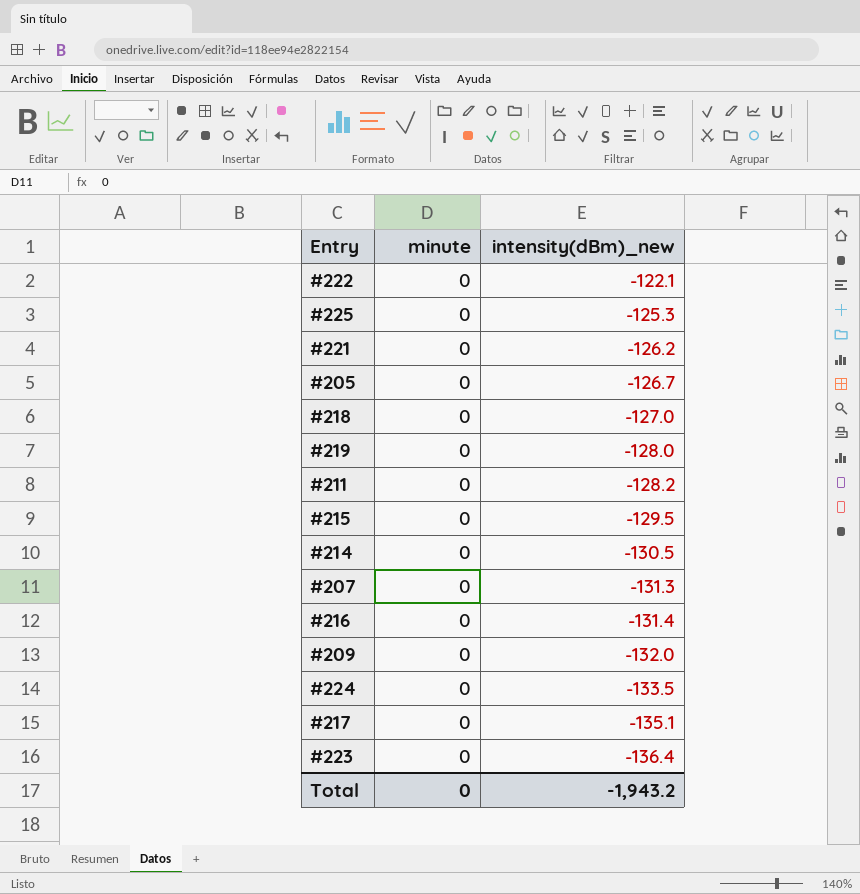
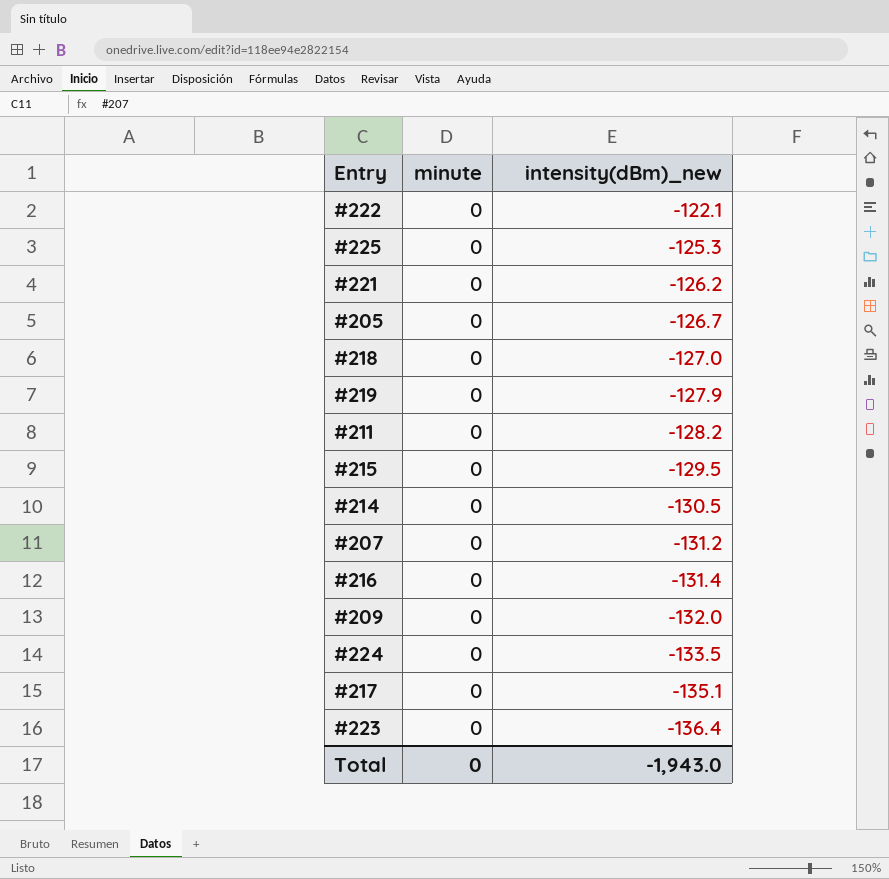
#219 | intensity(dBm)_new: -128.0 -> -127.9
#207 | intensity(dBm)_new: -131.3 -> -131.2
Total | intensity(dBm)_new: -1,943.2 -> -1,943.0

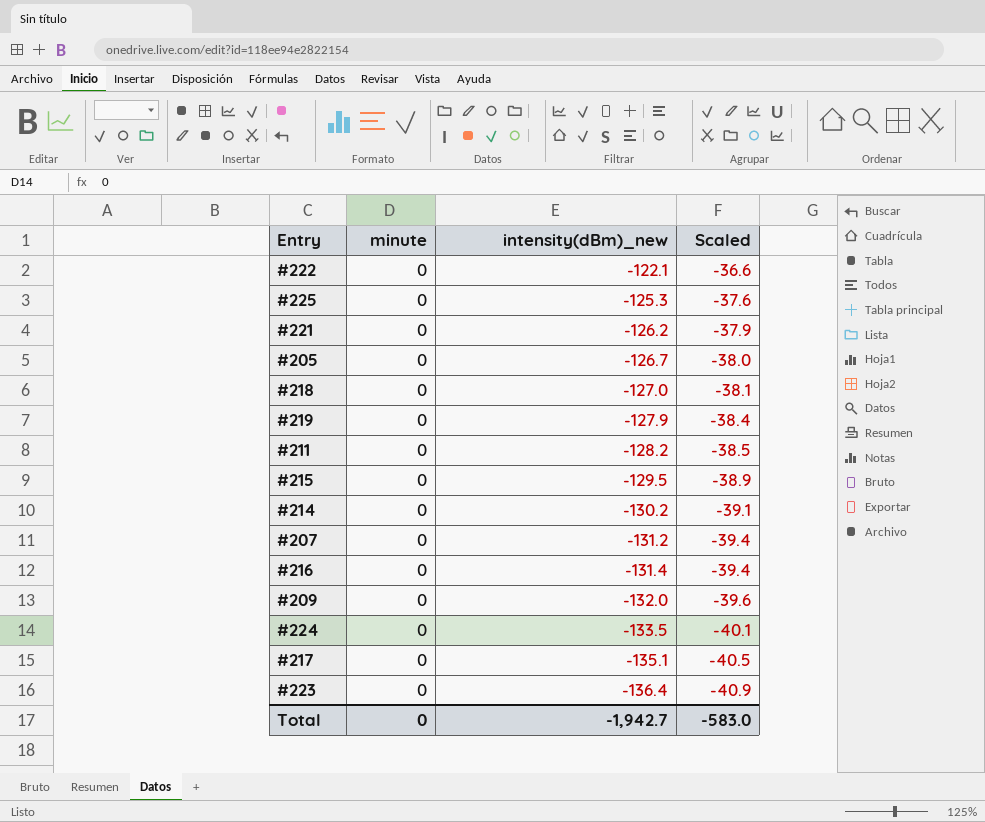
column Scaled | formula: none -> [intensity(dBm)_new] * 0.3
#214 | intensity(dBm)_new: -130.5 -> -130.2
Total | intensity(dBm)_new: -1,943.0 -> -1,942.7

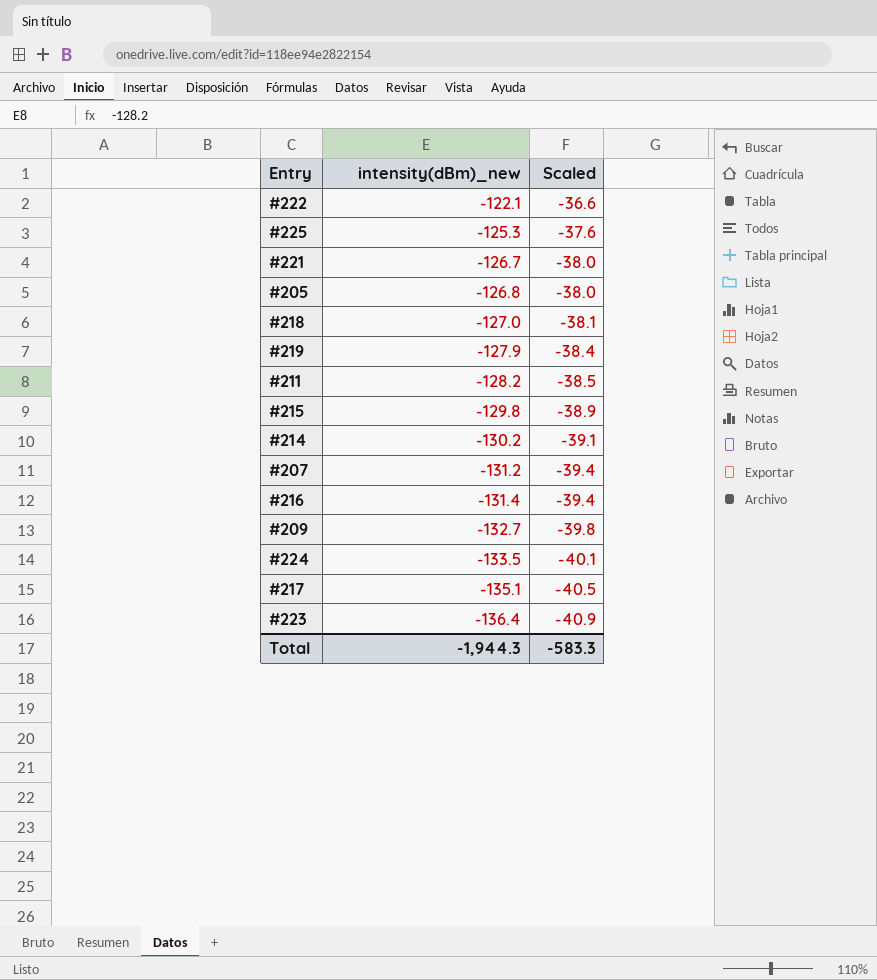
column minute | position: 2 -> none
#221 | intensity(dBm)_new: -126.2 -> -126.7
#221 | Scaled: -37.9 -> -38.0
#205 | intensity(dBm)_new: -126.7 -> -126.8
#215 | intensity(dBm)_new: -129.5 -> -129.8
#209 | intensity(dBm)_new: -132.0 -> -132.7
#209 | Scaled: -39.6 -> -39.8
Total | intensity(dBm)_new: -1,942.7 -> -1,944.3
Total | Scaled: -583.0 -> -583.3

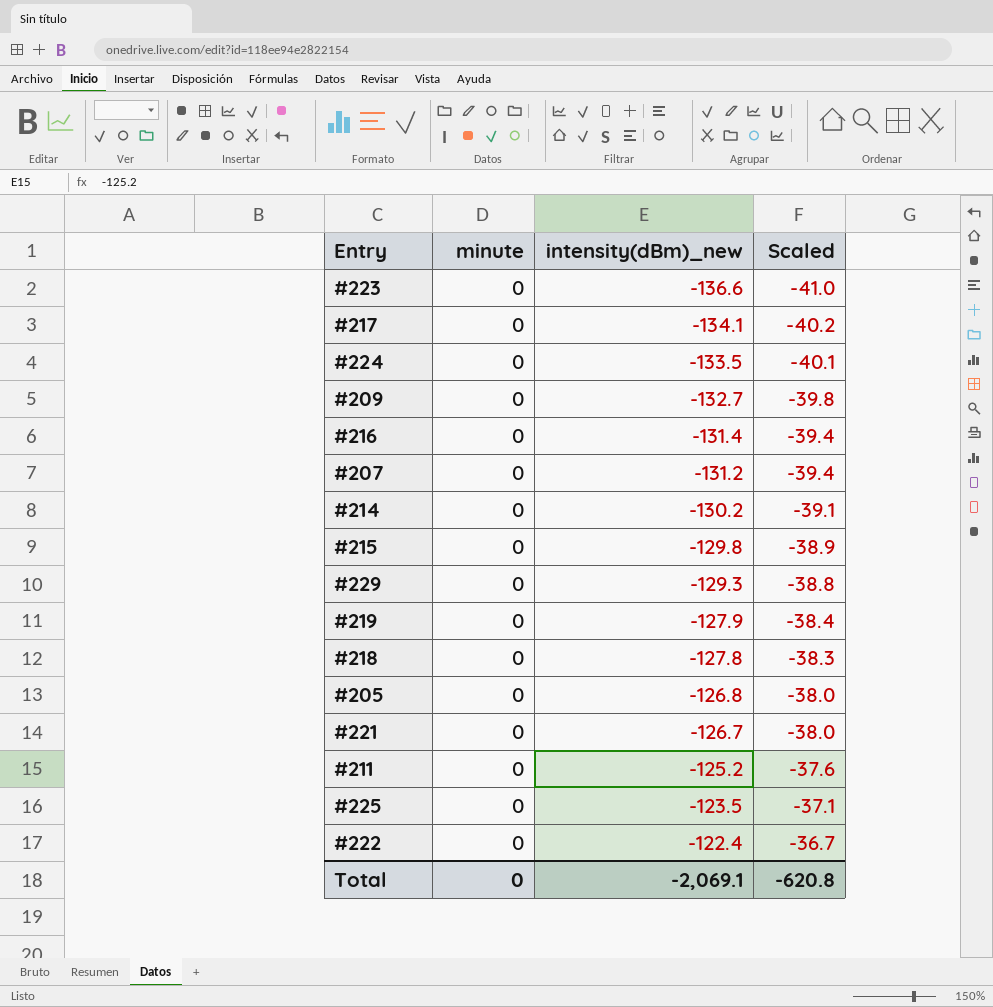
row order: intensity(dBm)_new descending -> intensity(dBm)_new ascending
column minute | position: none -> 2
#223 | intensity(dBm)_new: -136.4 -> -136.6
#223 | Scaled: -40.9 -> -41.0
#217 | intensity(dBm)_new: -135.1 -> -134.1
#217 | Scaled: -40.5 -> -40.2
row #229: none -> 0 | -129.3 | -38.8
#218 | intensity(dBm)_new: -127.0 -> -127.8
#218 | Scaled: -38.1 -> -38.3
#211 | intensity(dBm)_new: -128.2 -> -125.2
#211 | Scaled: -38.5 -> -37.6
#225 | intensity(dBm)_new: -125.3 -> -123.5
#225 | Scaled: -37.6 -> -37.1
#222 | intensity(dBm)_new: -122.1 -> -122.4
#222 | Scaled: -36.6 -> -36.7
Total | intensity(dBm)_new: -1,944.3 -> -2,069.1
Total | Scaled: -583.3 -> -620.8

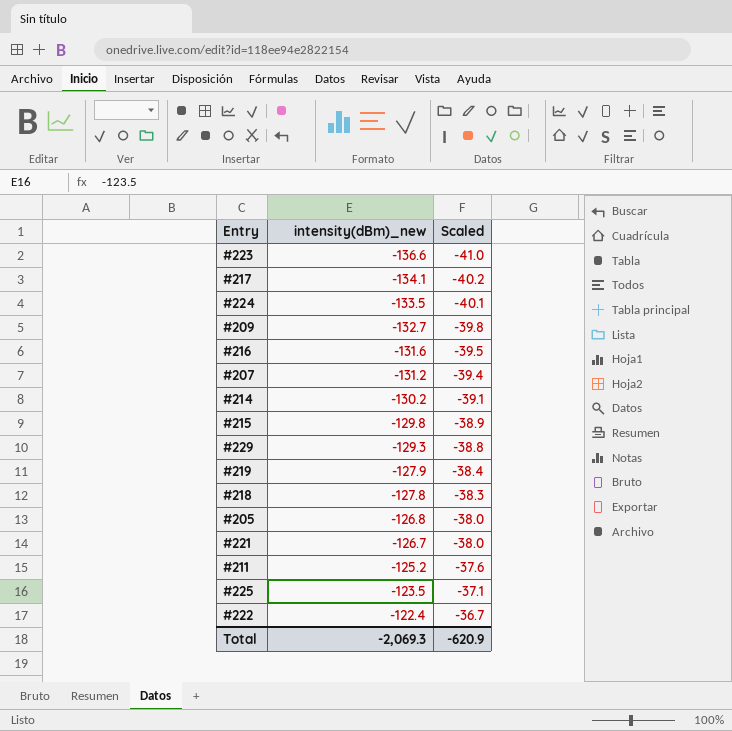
column minute | position: 2 -> none
#216 | intensity(dBm)_new: -131.4 -> -131.6
#216 | Scaled: -39.4 -> -39.5
Total | intensity(dBm)_new: -2,069.1 -> -2,069.3
Total | Scaled: -620.8 -> -620.9

